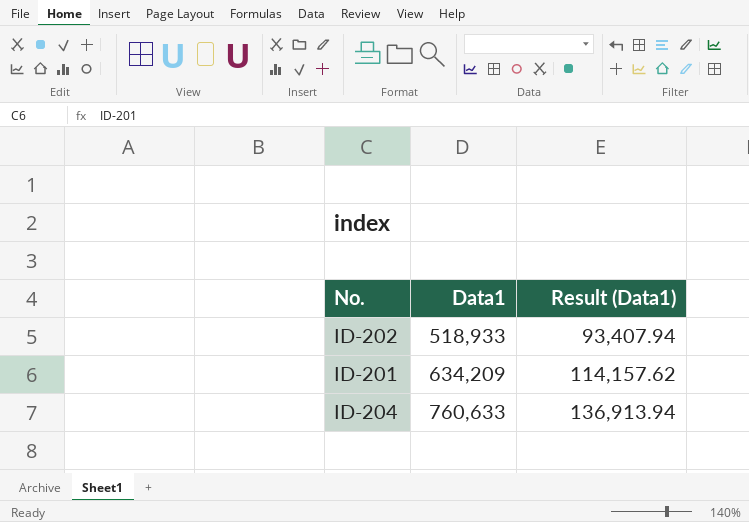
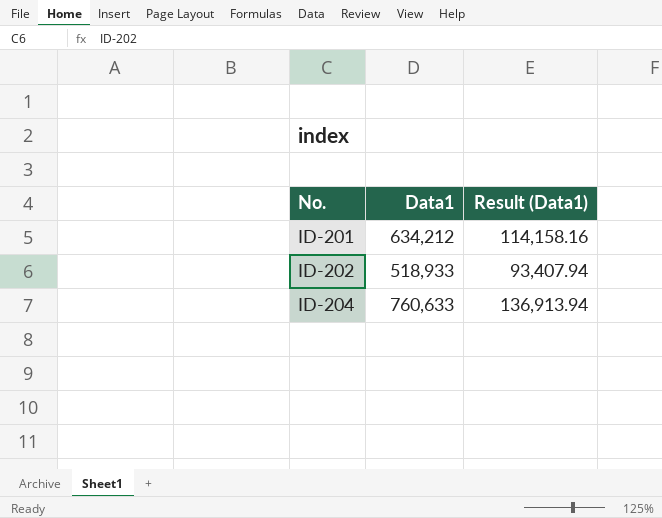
row order: Data1 ascending -> No. ascending
ID-201 | Data1: 634,209 -> 634,212
ID-201 | Result (Data1): 114,157.62 -> 114,158.16

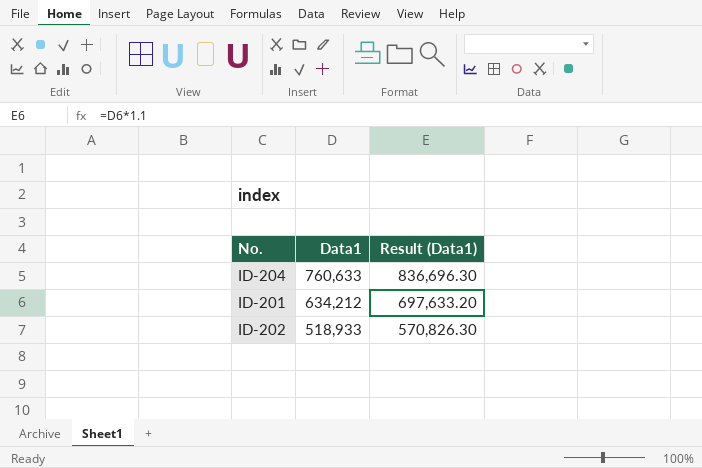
row order: No. ascending -> Data1 descending
column Result (Data1) | formula: [Data1] * 0.18 -> [Data1] * 1.1

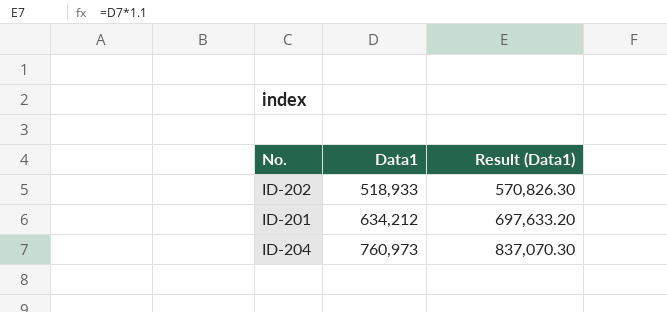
row order: Data1 descending -> Data1 ascending
ID-204 | Data1: 760,633 -> 760,973
ID-204 | Result (Data1): 836,696.30 -> 837,070.30

